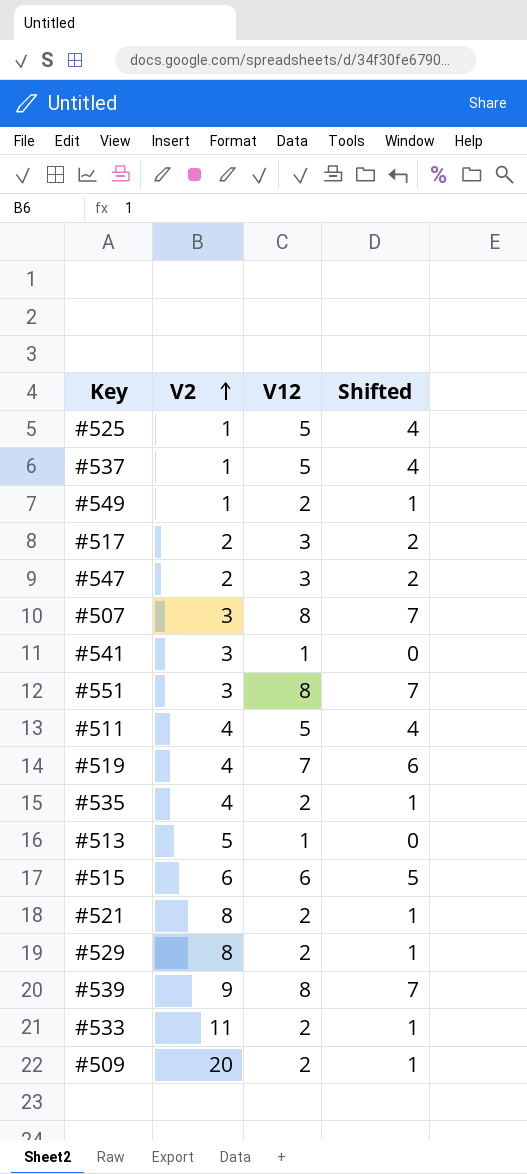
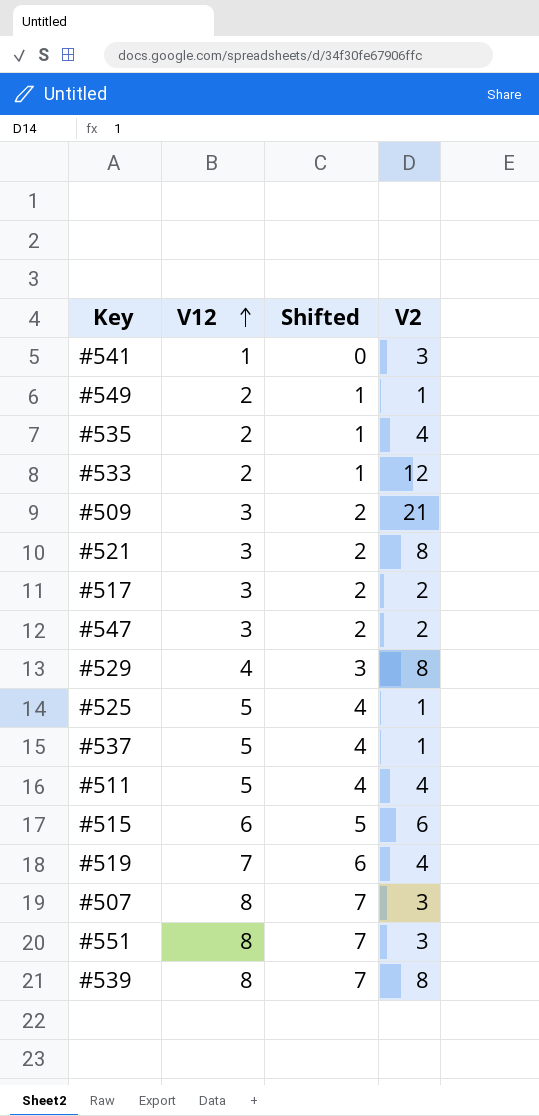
row order: V2 ascending -> V12 ascending
column V2 | position: 2 -> 4
row #513: 5 | 1 | 0 -> none
#533 | V2: 11 -> 12
#509 | V12: 2 -> 3
#509 | Shifted: 1 -> 2
#509 | V2: 20 -> 21
#521 | V12: 2 -> 3
#521 | Shifted: 1 -> 2
#529 | V12: 2 -> 4
#529 | Shifted: 1 -> 3
#539 | V2: 9 -> 8

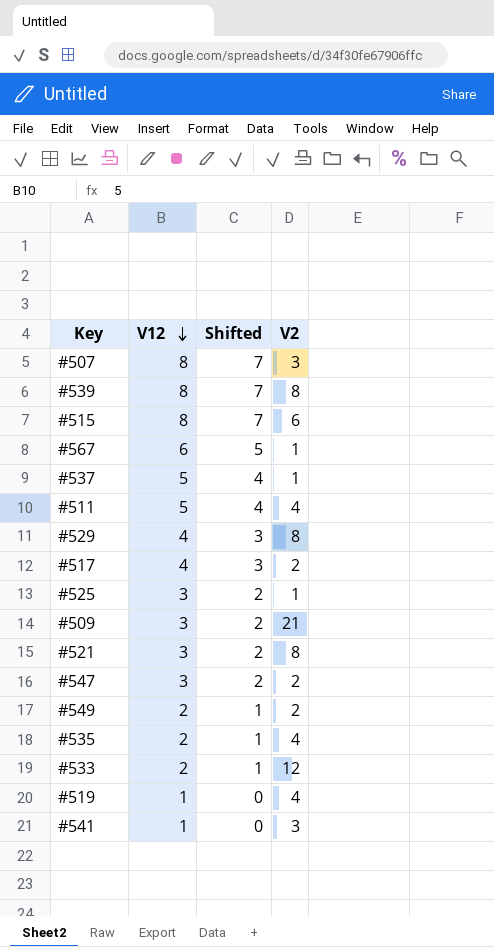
row order: V12 ascending -> V12 descending
row #551: 8 | 7 | 3 -> none
#515 | V12: 6 -> 8
#515 | Shifted: 5 -> 7
row #567: none -> 6 | 5 | 1
#517 | V12: 3 -> 4
#517 | Shifted: 2 -> 3
#525 | V12: 5 -> 3
#525 | Shifted: 4 -> 2
#549 | V2: 1 -> 2
#519 | V12: 7 -> 1
#519 | Shifted: 6 -> 0

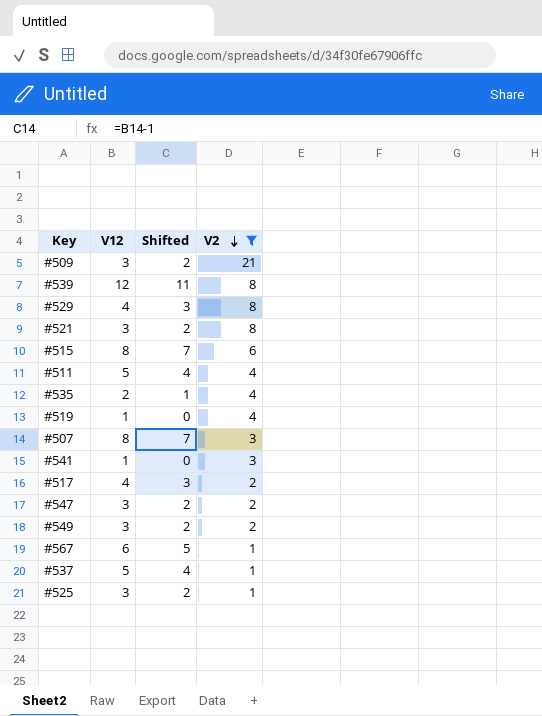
filter: none -> V2 != 12
row order: V12 descending -> V2 descending
#539 | V12: 8 -> 12
#539 | Shifted: 7 -> 11
#549 | V12: 2 -> 3
#549 | Shifted: 1 -> 2

